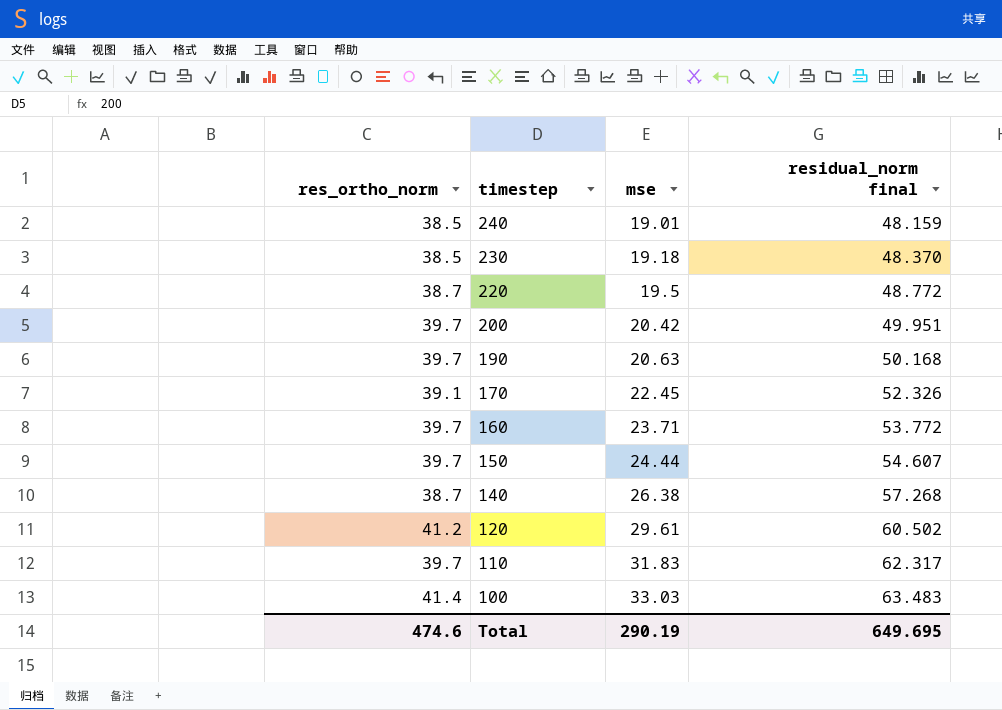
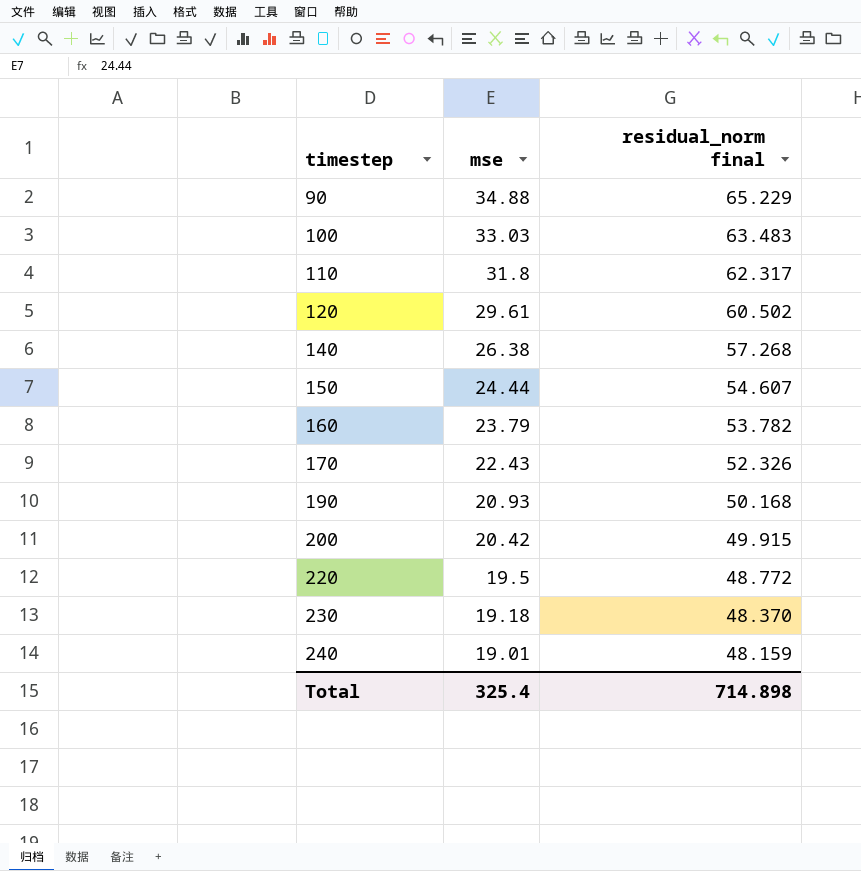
row order: timestep descending -> timestep ascending
column res_ortho_norm | position: 1 -> none
row 90: none -> 34.88 | 65.229
110 | mse: 31.83 -> 31.8
160 | mse: 23.71 -> 23.79
160 | residual_norm final: 53.772 -> 53.782
170 | mse: 22.45 -> 22.43
190 | mse: 20.63 -> 20.93
200 | residual_norm final: 49.951 -> 49.915
Total | mse: 290.19 -> 325.4
Total | residual_norm final: 649.695 -> 714.898

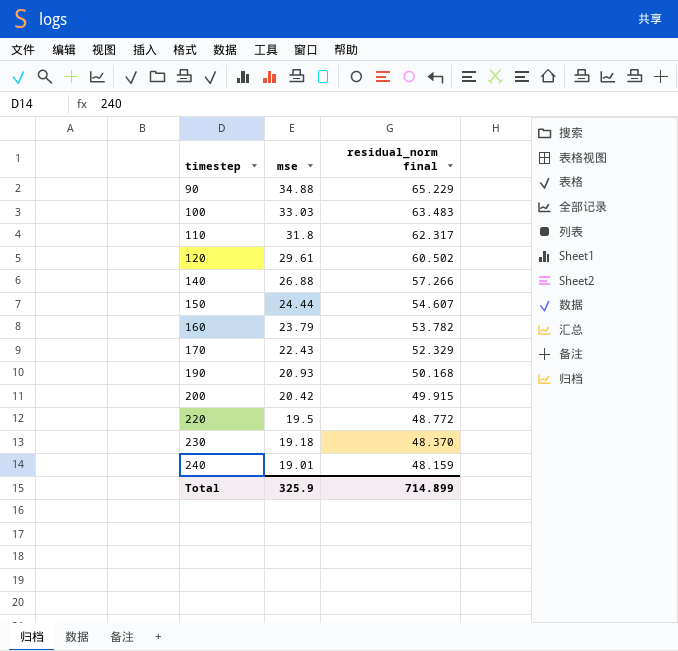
140 | mse: 26.38 -> 26.88
140 | residual_norm final: 57.268 -> 57.266
170 | residual_norm final: 52.326 -> 52.329
Total | mse: 325.4 -> 325.9
Total | residual_norm final: 714.898 -> 714.899

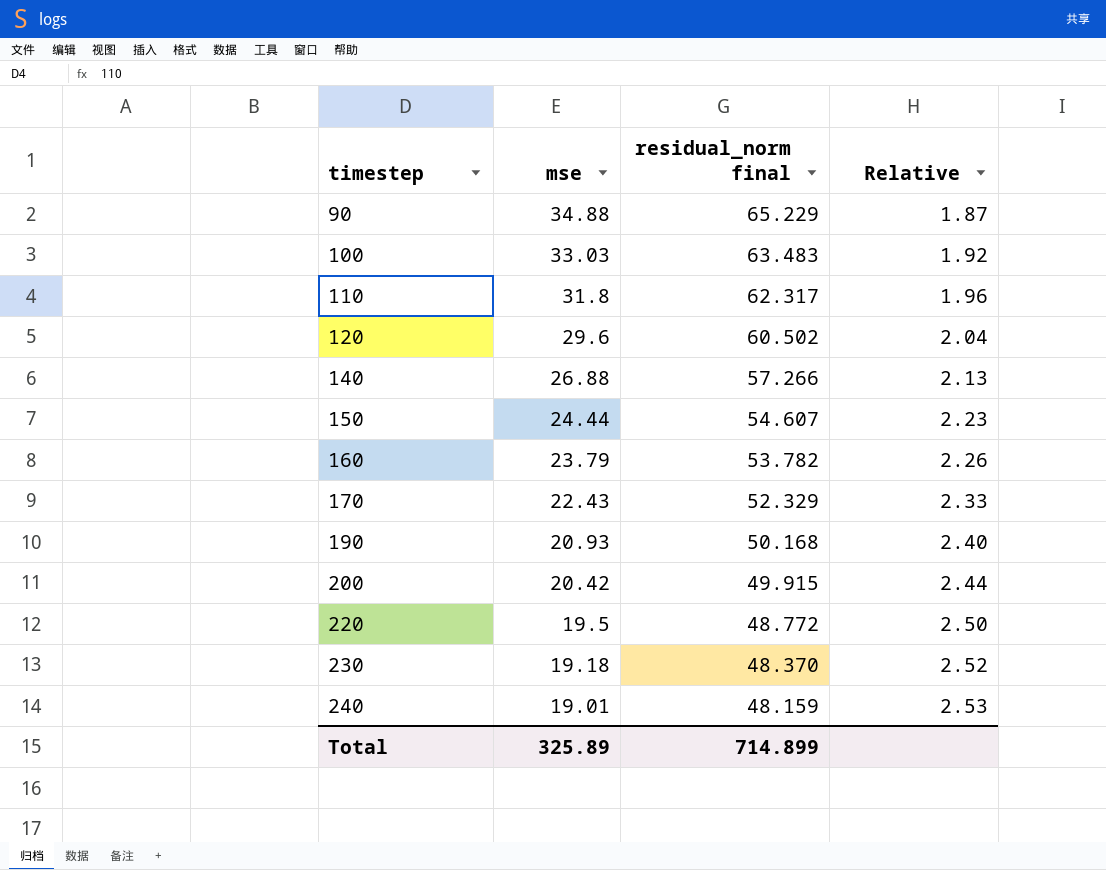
column Relative | formula: none -> [residual_norm final] / [mse]
120 | mse: 29.61 -> 29.6
Total | mse: 325.9 -> 325.89

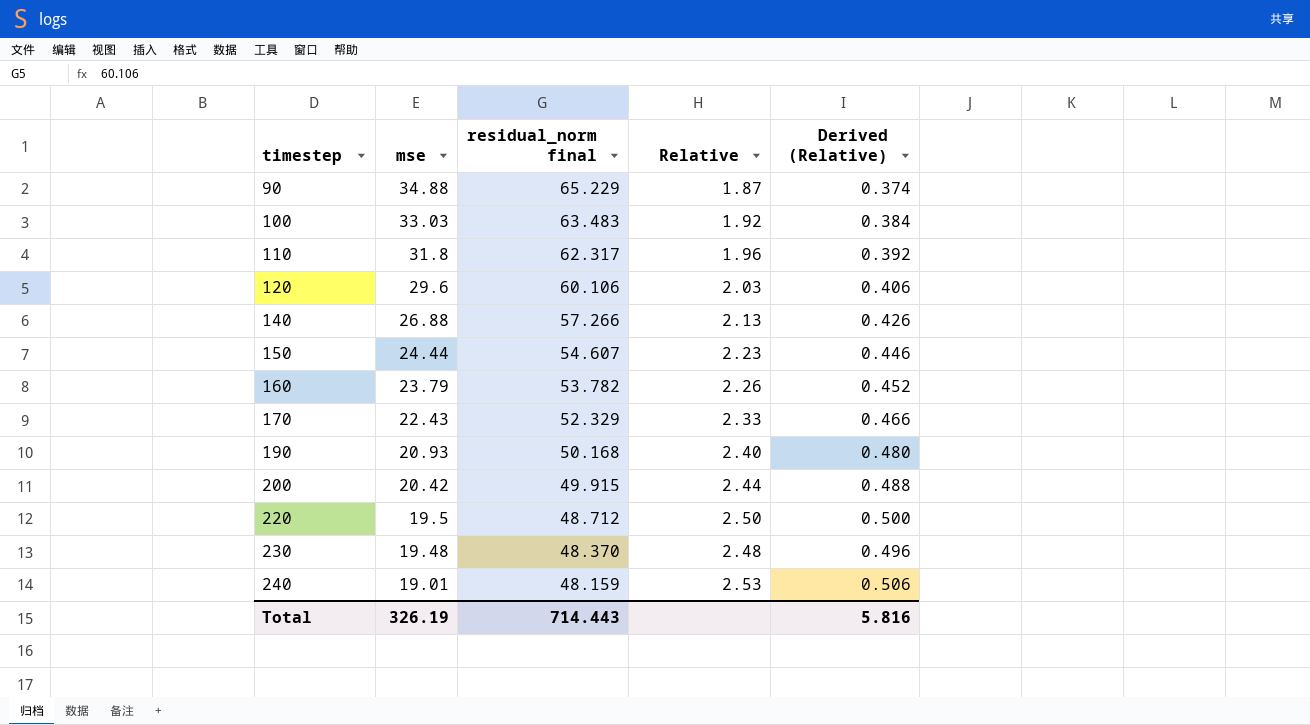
column Derived (Relative) | formula: none -> [Relative] * 0.2
120 | residual_norm final: 60.502 -> 60.106
120 | Relative: 2.04 -> 2.03
220 | residual_norm final: 48.772 -> 48.712
230 | mse: 19.18 -> 19.48
230 | Relative: 2.52 -> 2.48
Total | mse: 325.89 -> 326.19
Total | residual_norm final: 714.899 -> 714.443

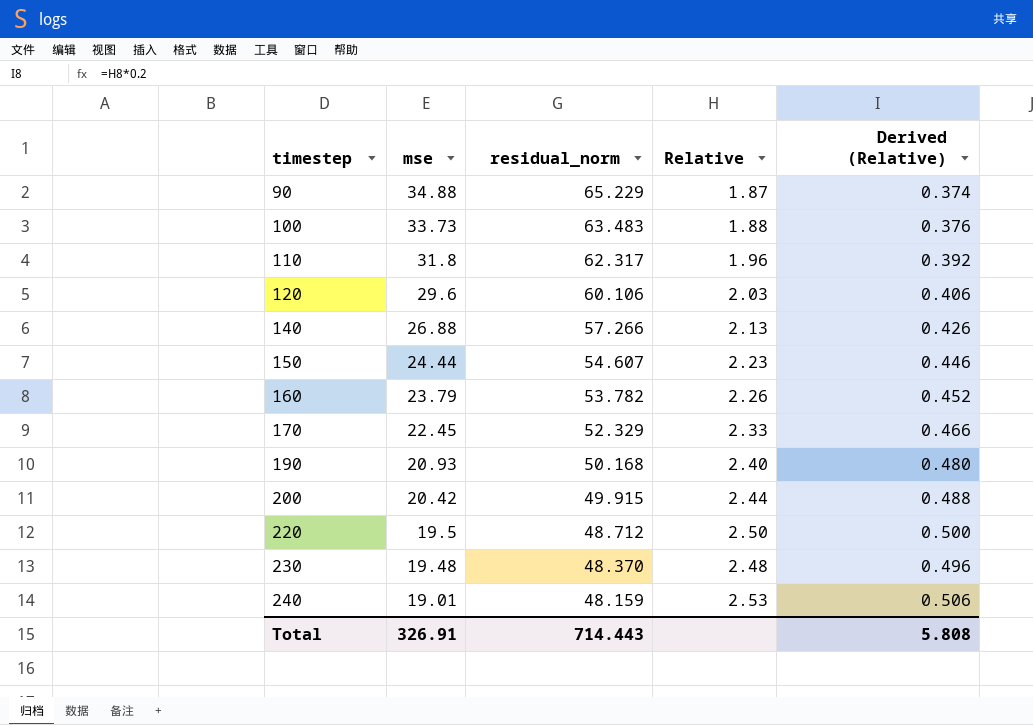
column name: residual_norm final -> residual_norm
100 | mse: 33.03 -> 33.73
100 | Relative: 1.92 -> 1.88
100 | Derived (Relative): 0.384 -> 0.376
170 | mse: 22.43 -> 22.45
Total | mse: 326.19 -> 326.91
Total | Derived (Relative): 5.816 -> 5.808

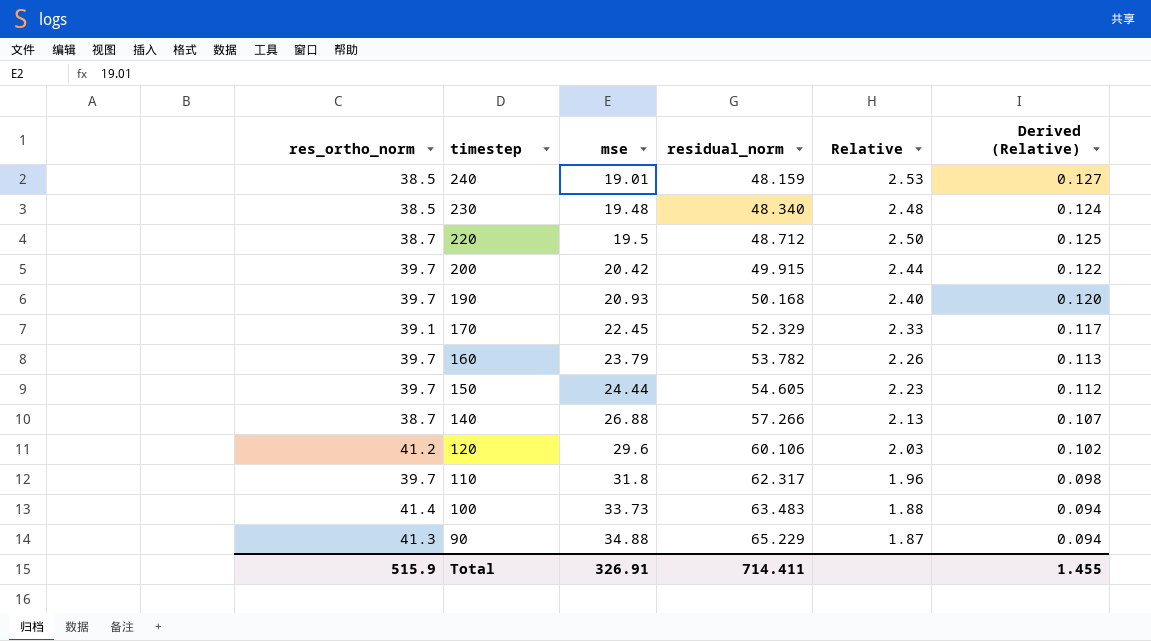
row order: timestep ascending -> timestep descending
column res_ortho_norm | position: none -> 1
column Derived (Relative) | formula: [Relative] * 0.2 -> [Relative] * 0.05
230 | residual_norm: 48.370 -> 48.340
150 | residual_norm: 54.607 -> 54.605
Total | residual_norm: 714.443 -> 714.411
Total | Derived (Relative): 5.808 -> 1.455

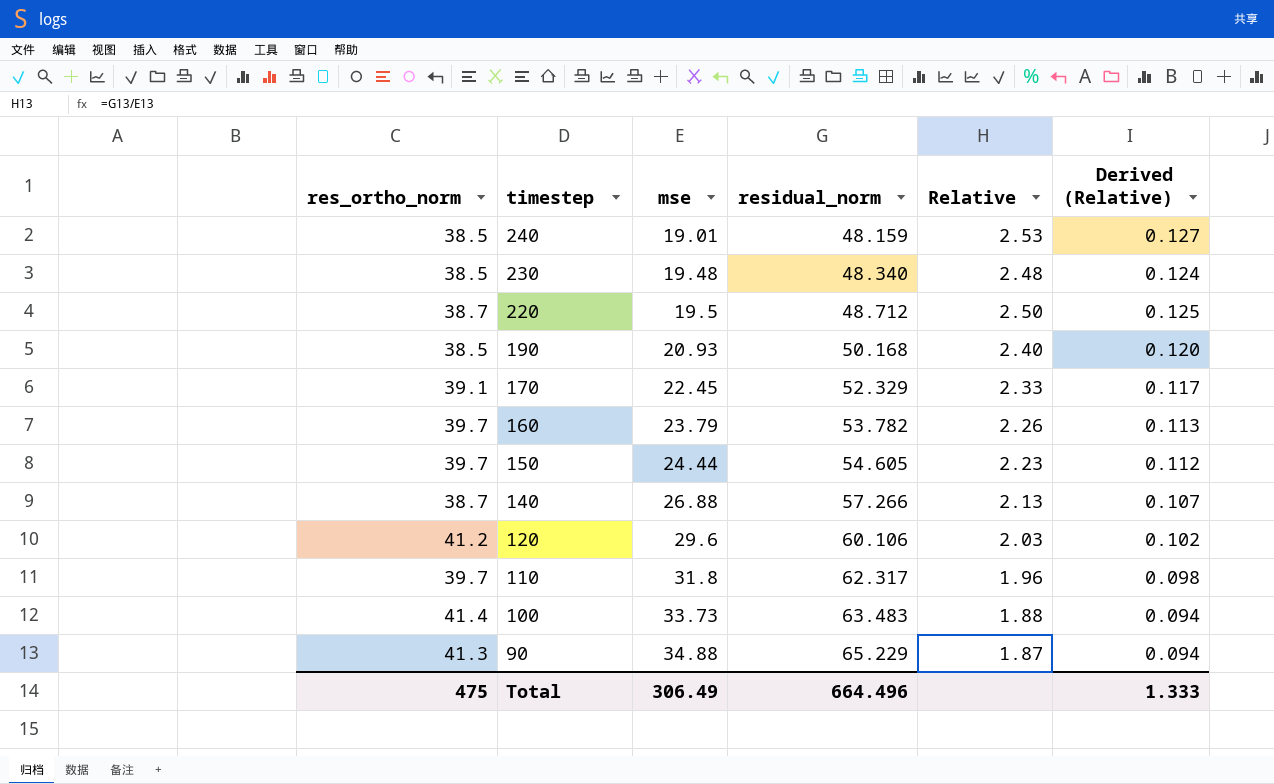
row 200: 39.7 | 20.42 | 49.915 | 2.44 | 0.122 -> none
190 | res_ortho_norm: 39.7 -> 38.5
Total | res_ortho_norm: 515.9 -> 475
Total | mse: 326.91 -> 306.49
Total | residual_norm: 714.411 -> 664.496
Total | Derived (Relative): 1.455 -> 1.333

